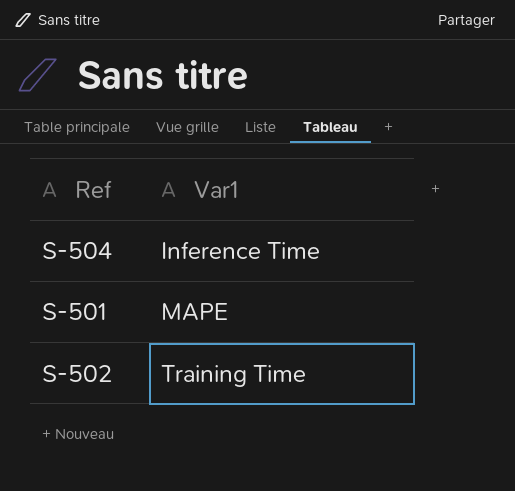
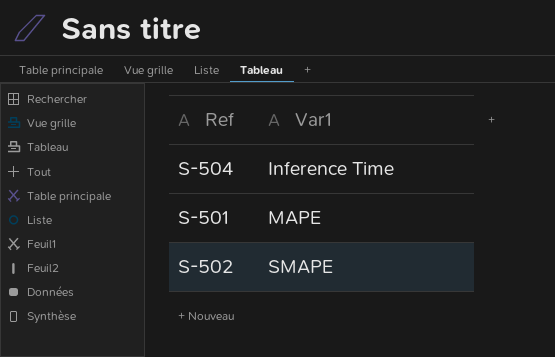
S-502 | Var1: Training Time -> SMAPE

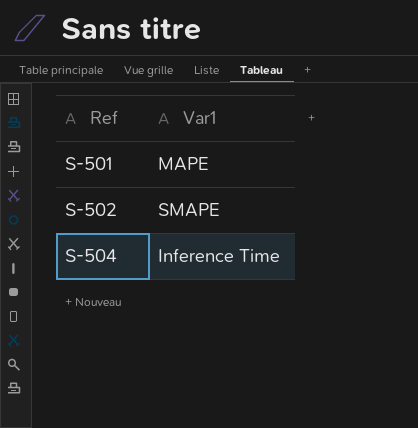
row order: Var1 ascending -> Ref ascending

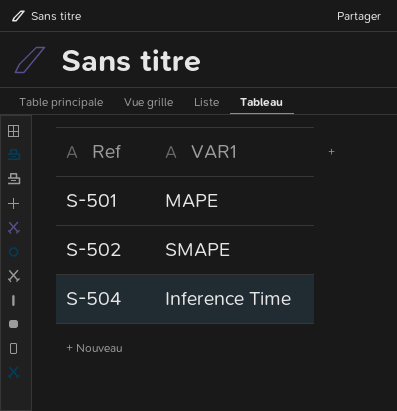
column name: Var1 -> VAR1

